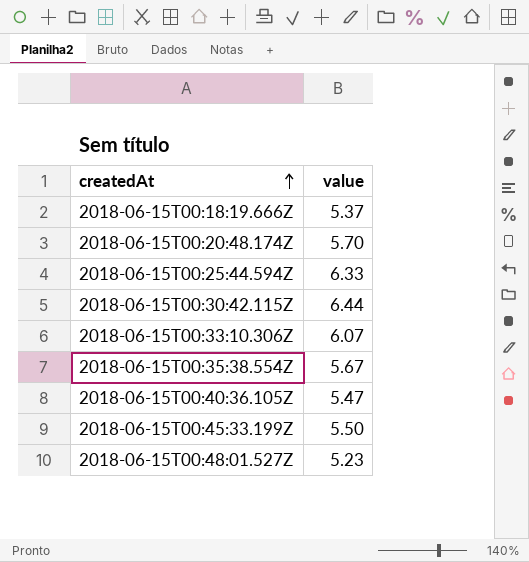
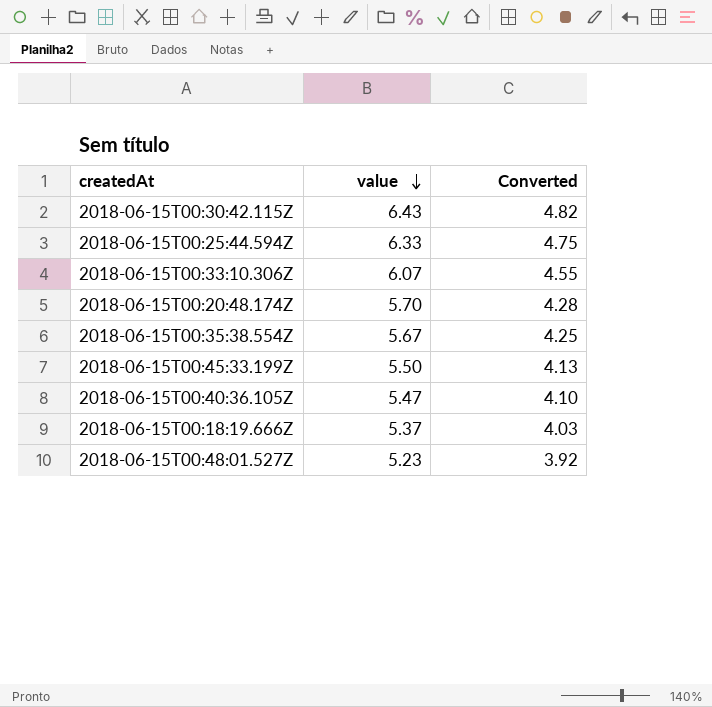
row order: createdAt ascending -> value descending
column Converted | formula: none -> [value] * 0.75
2018-06-15T00:30:42.115Z | value: 6.44 -> 6.43

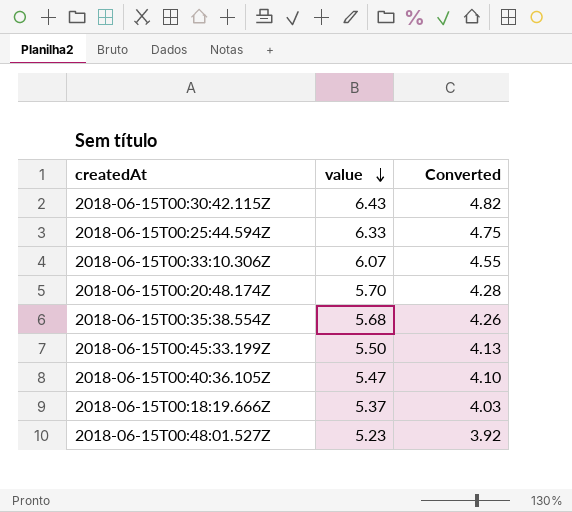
2018-06-15T00:35:38.554Z | value: 5.67 -> 5.68
2018-06-15T00:35:38.554Z | Converted: 4.25 -> 4.26

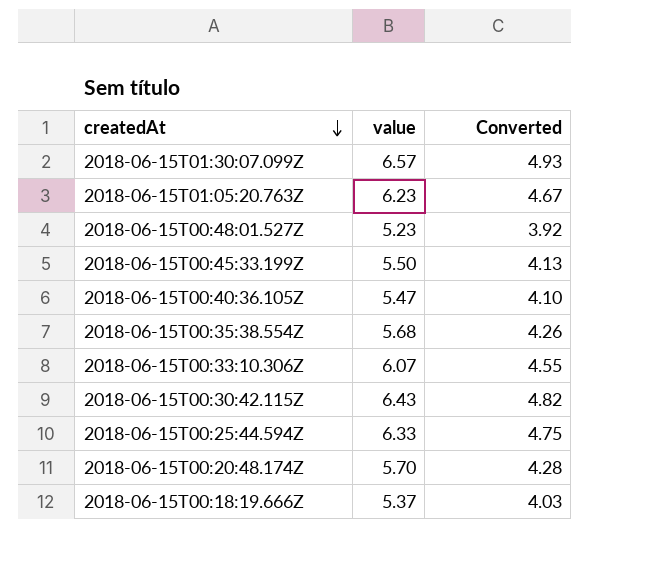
row order: value descending -> createdAt descending
row 2018-06-15T01:30:07.099Z: none -> 6.57 | 4.93
row 2018-06-15T01:05:20.763Z: none -> 6.23 | 4.67

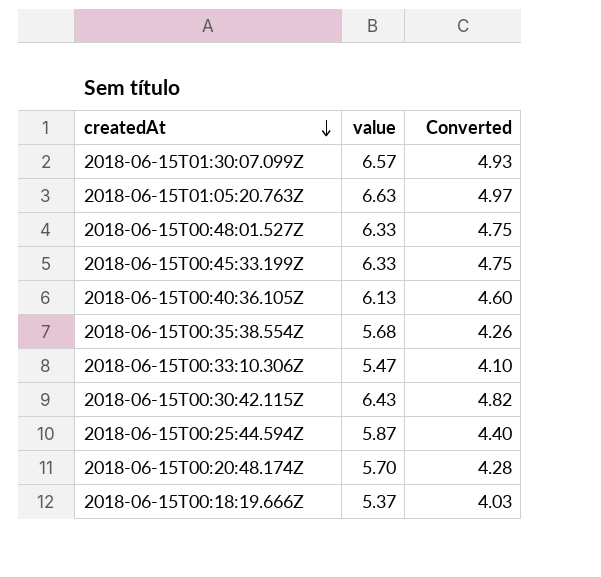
2018-06-15T01:05:20.763Z | value: 6.23 -> 6.63
2018-06-15T01:05:20.763Z | Converted: 4.67 -> 4.97
2018-06-15T00:48:01.527Z | value: 5.23 -> 6.33
2018-06-15T00:48:01.527Z | Converted: 3.92 -> 4.75
2018-06-15T00:45:33.199Z | value: 5.50 -> 6.33
2018-06-15T00:45:33.199Z | Converted: 4.13 -> 4.75
2018-06-15T00:40:36.105Z | value: 5.47 -> 6.13
2018-06-15T00:40:36.105Z | Converted: 4.10 -> 4.60
2018-06-15T00:33:10.306Z | value: 6.07 -> 5.47
2018-06-15T00:33:10.306Z | Converted: 4.55 -> 4.10
2018-06-15T00:25:44.594Z | value: 6.33 -> 5.87
2018-06-15T00:25:44.594Z | Converted: 4.75 -> 4.40

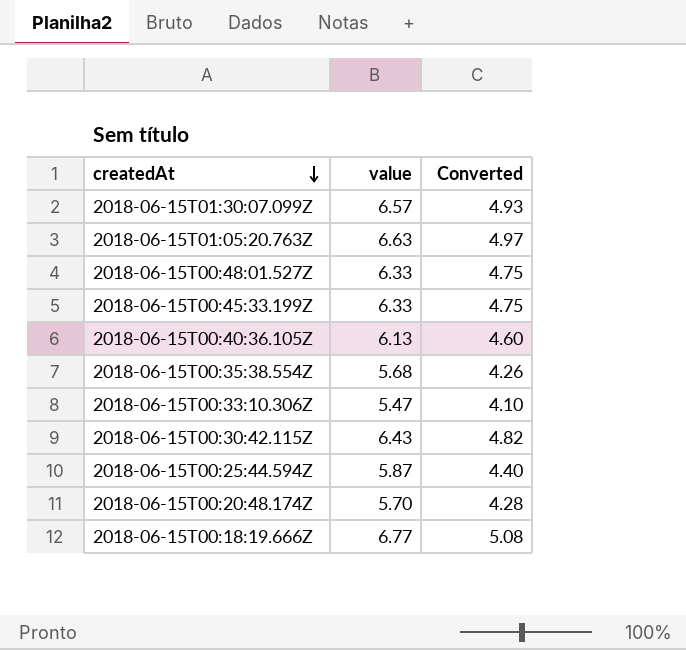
2018-06-15T00:18:19.666Z | value: 5.37 -> 6.77
2018-06-15T00:18:19.666Z | Converted: 4.03 -> 5.08

